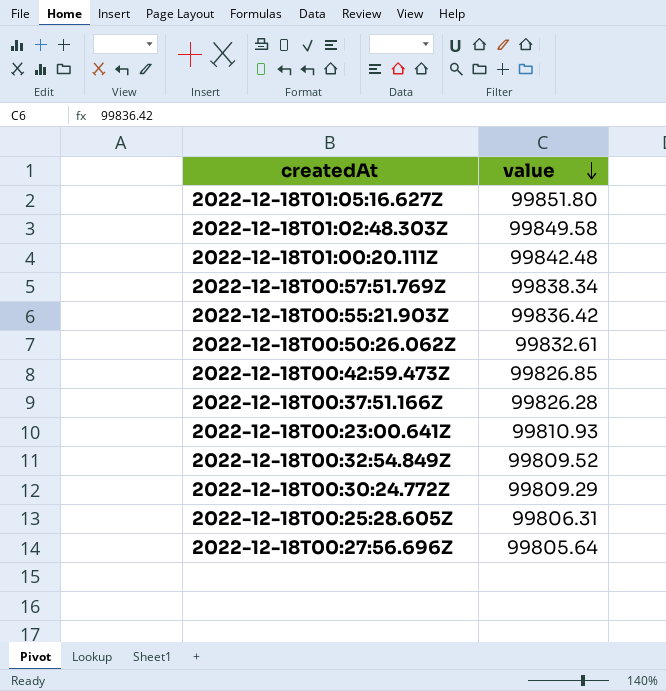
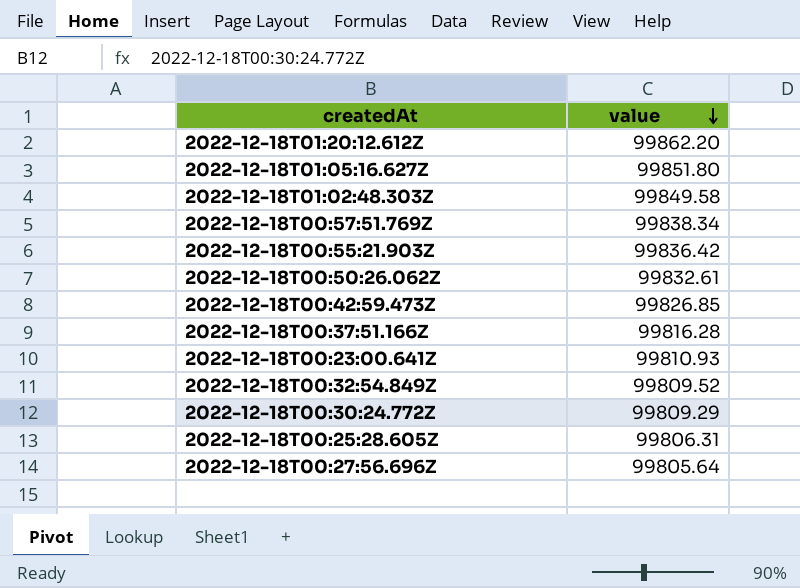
row 2022-12-18T01:00:20.111Z: 99842.48 -> none
row 2022-12-18T01:20:12.612Z: none -> 99862.20
2022-12-18T00:37:51.166Z | value: 99826.28 -> 99816.28

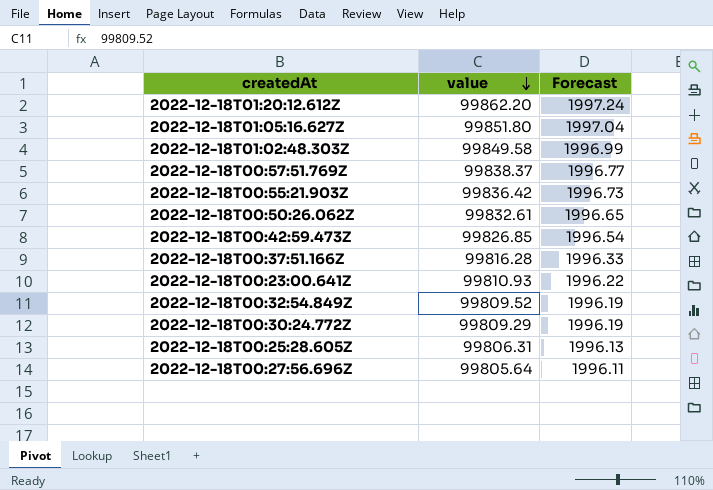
column Forecast | formula: none -> [value] * 0.02
2022-12-18T00:57:51.769Z | value: 99838.34 -> 99838.37

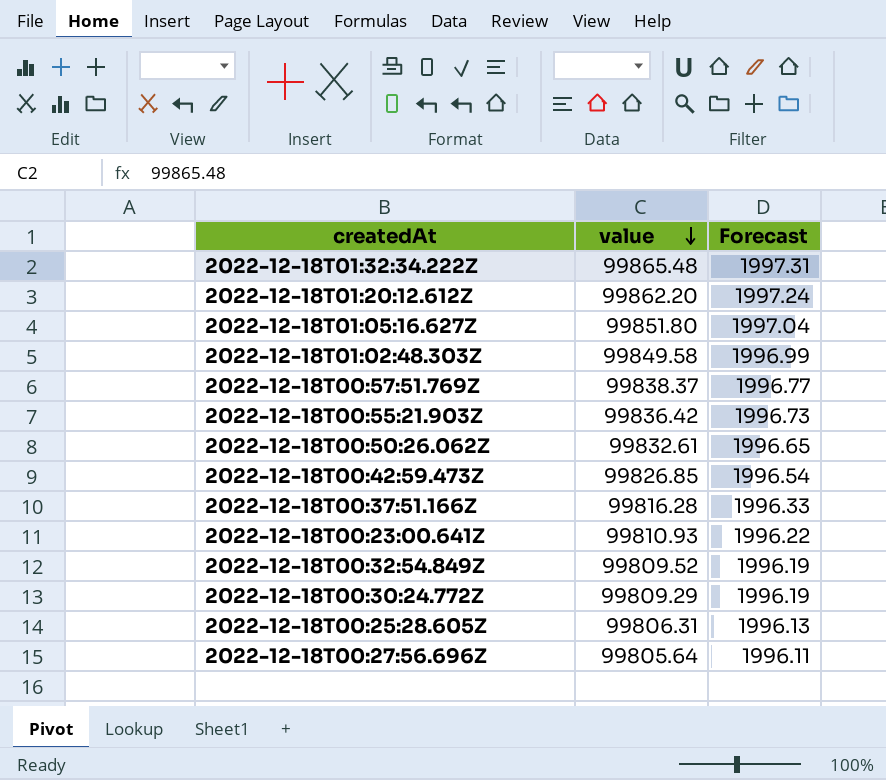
row 2022-12-18T01:32:34.222Z: none -> 99865.48 | 1997.31

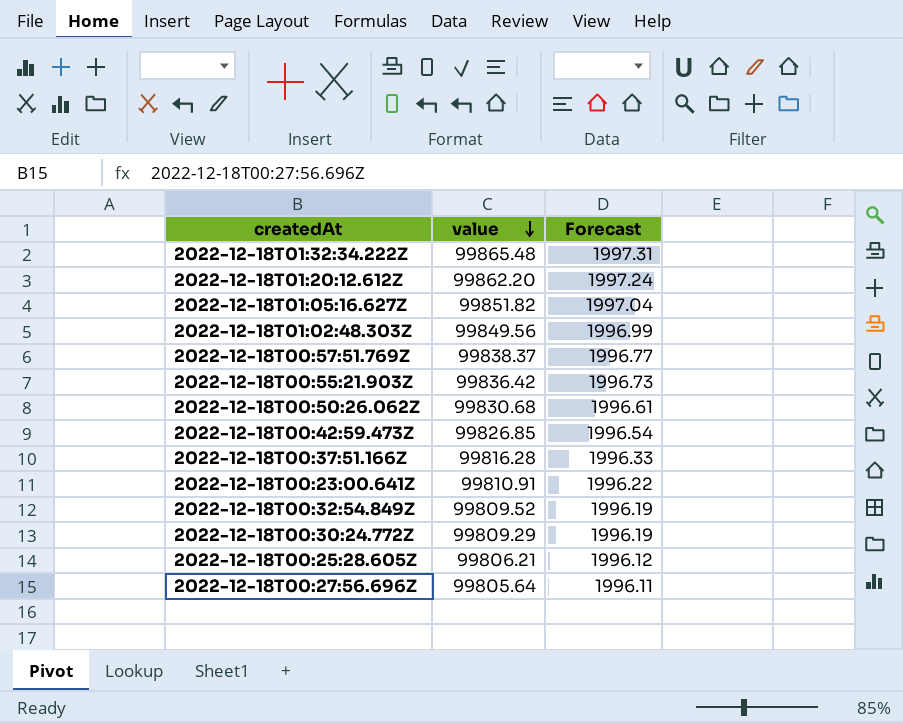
2022-12-18T01:05:16.627Z | value: 99851.80 -> 99851.82
2022-12-18T01:02:48.303Z | value: 99849.58 -> 99849.56
2022-12-18T00:50:26.062Z | value: 99832.61 -> 99830.68
2022-12-18T00:50:26.062Z | Forecast: 1996.65 -> 1996.61
2022-12-18T00:23:00.641Z | value: 99810.93 -> 99810.91
2022-12-18T00:25:28.605Z | value: 99806.31 -> 99806.21
2022-12-18T00:25:28.605Z | Forecast: 1996.13 -> 1996.12

